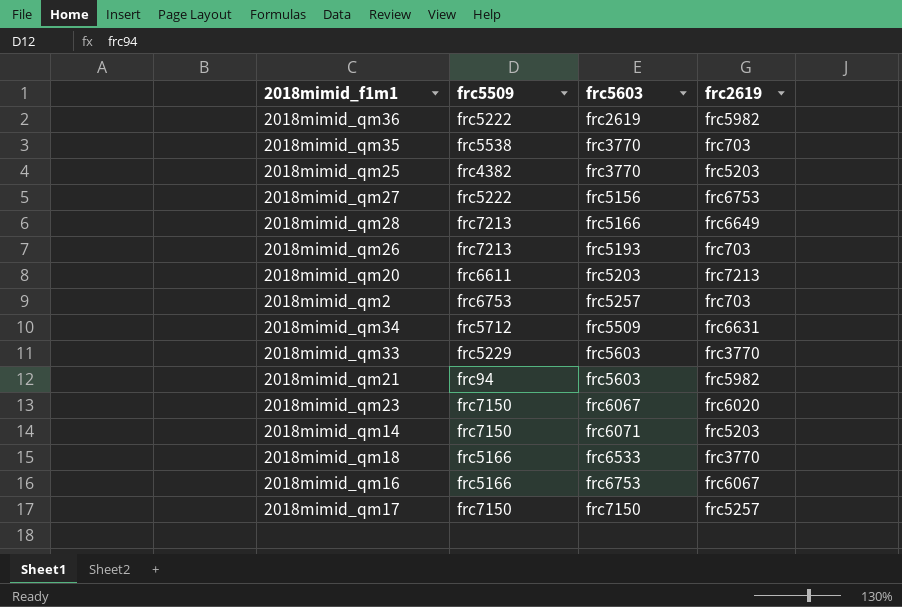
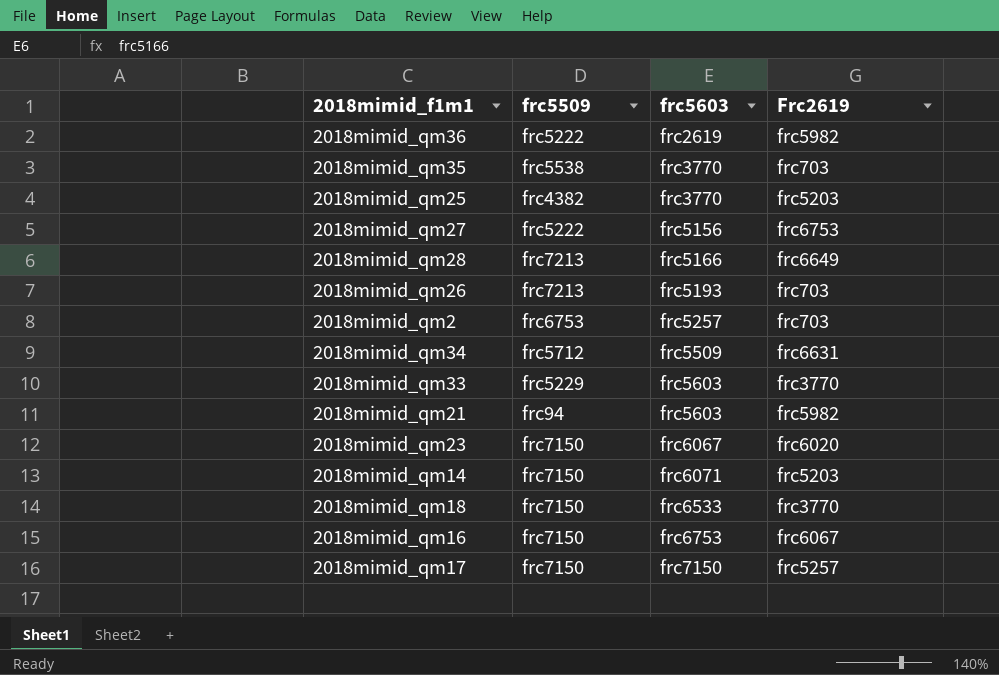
column name: frc2619 -> Frc2619
row 2018mimid_qm20: frc6611 | frc5203 | frc7213 -> none
2018mimid_qm18 | frc5509: frc5166 -> frc7150
2018mimid_qm16 | frc5509: frc5166 -> frc7150

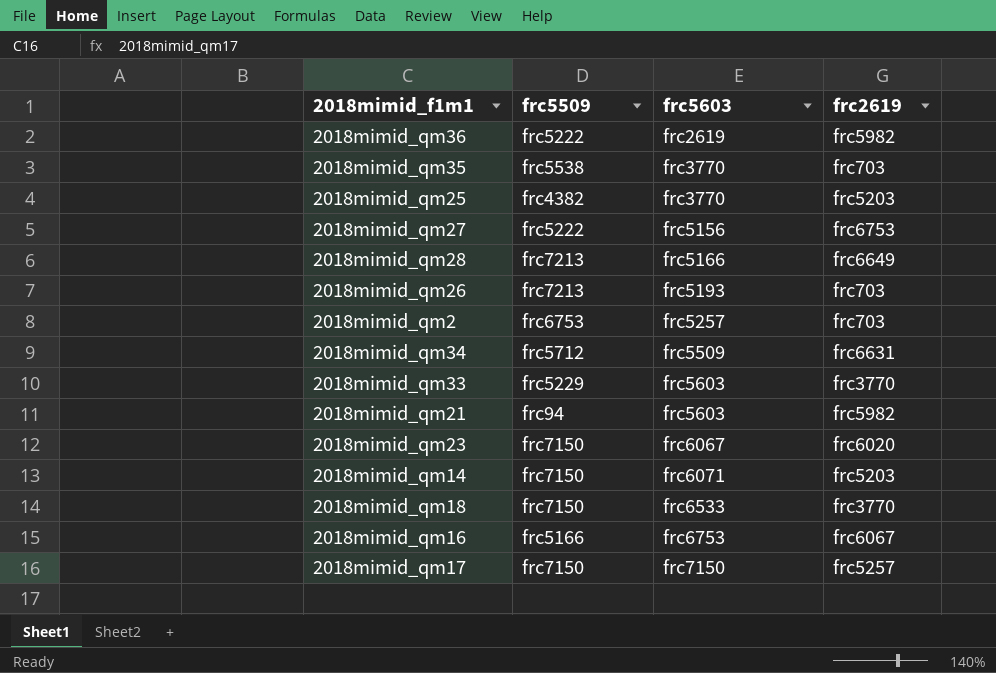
column name: Frc2619 -> frc2619
2018mimid_qm16 | frc5509: frc7150 -> frc5166

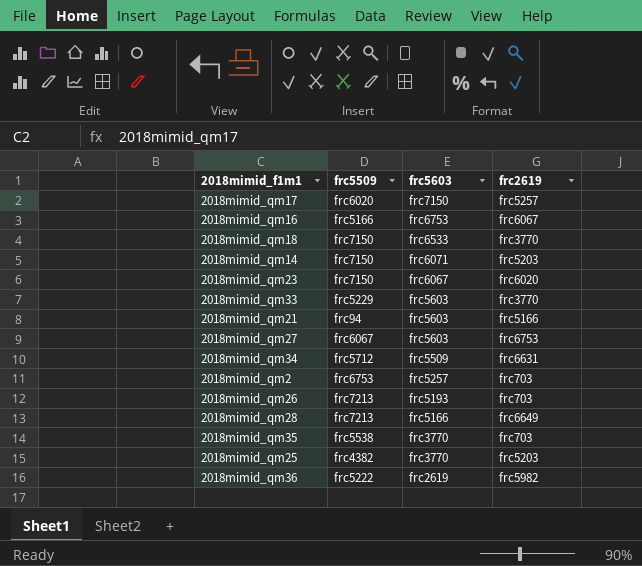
row order: frc5603 ascending -> frc5603 descending
2018mimid_qm17 | frc5509: frc7150 -> frc6020
2018mimid_qm21 | frc2619: frc5982 -> frc5166
2018mimid_qm27 | frc5509: frc5222 -> frc6067
2018mimid_qm27 | frc5603: frc5156 -> frc5603

